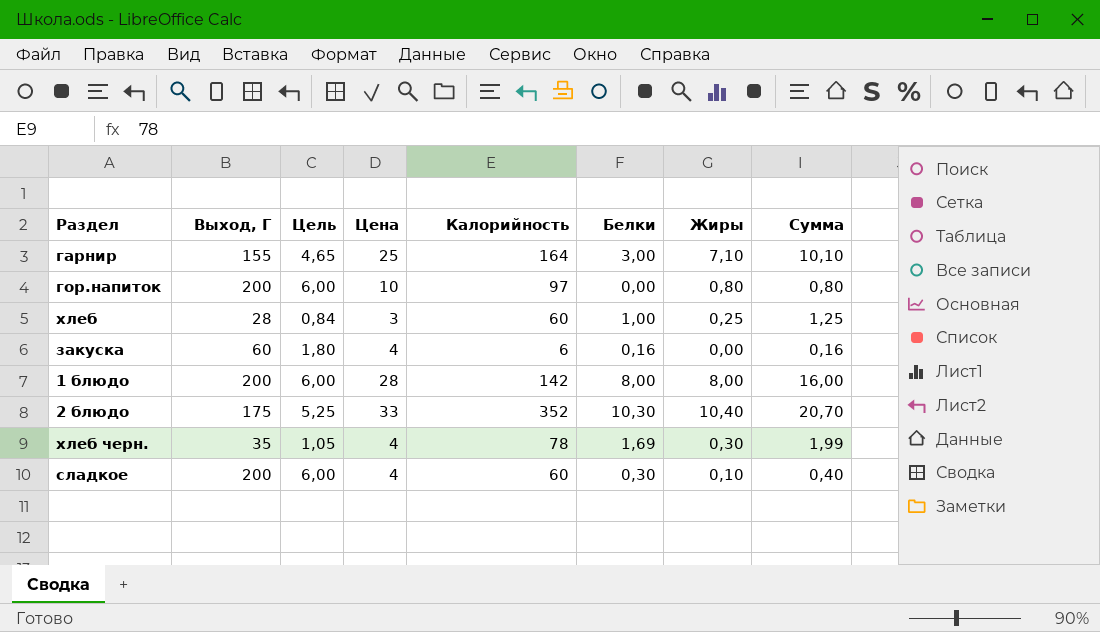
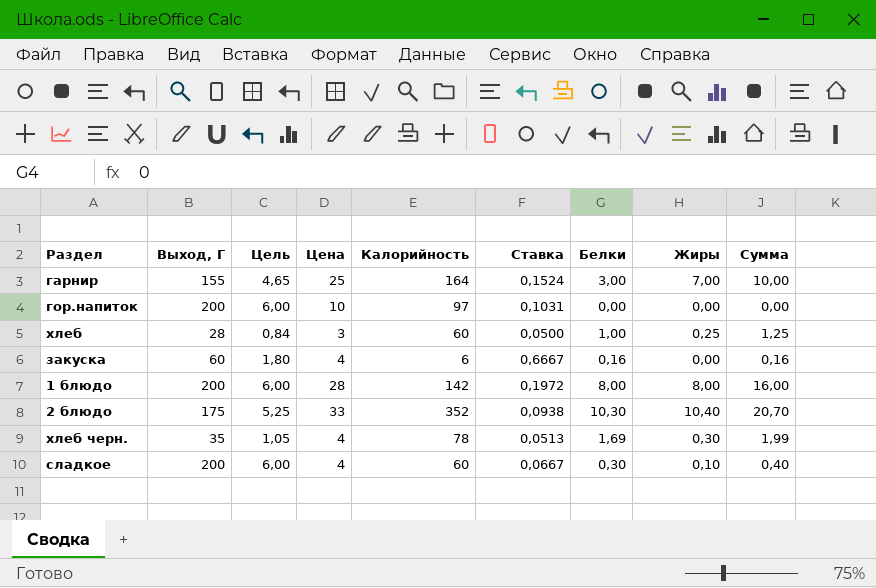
column Ставка | formula: none -> [Цена] / [Калорийность]
гарнир | Жиры: 7,10 -> 7,00
гарнир | Сумма: 10,10 -> 10,00
гор.напиток | Жиры: 0,80 -> 0,00
гор.напиток | Сумма: 0,80 -> 0,00

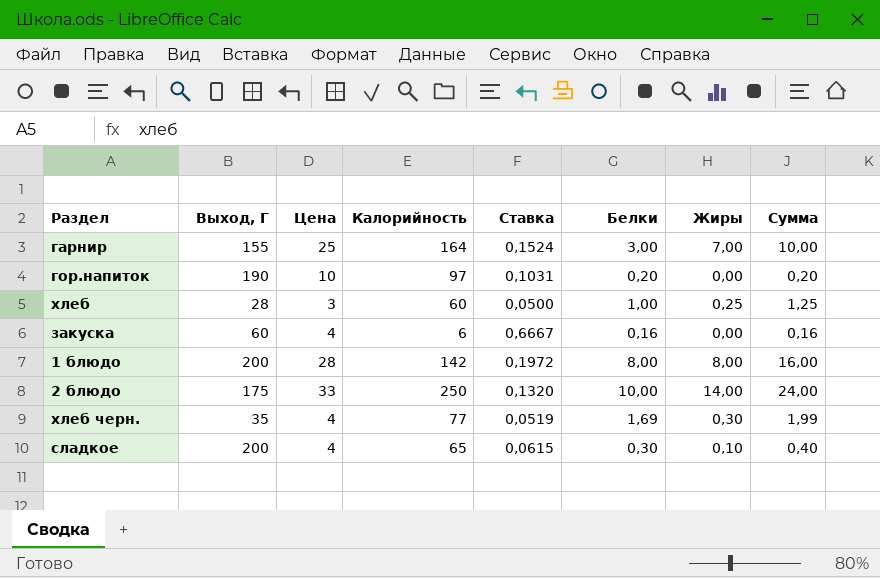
column Цель | formula: [Выход, Г] * 0,03 -> none
гор.напиток | Выход, Г: 200 -> 190
гор.напиток | Белки: 0,00 -> 0,20
гор.напиток | Сумма: 0,00 -> 0,20
2 блюдо | Калорийность: 352 -> 250
2 блюдо | Ставка: 0,0938 -> 0,1320
2 блюдо | Белки: 10,30 -> 10,00
2 блюдо | Жиры: 10,40 -> 14,00
2 блюдо | Сумма: 20,70 -> 24,00
хлеб черн. | Калорийность: 78 -> 77
хлеб черн. | Ставка: 0,0513 -> 0,0519
сладкое | Калорийность: 60 -> 65
сладкое | Ставка: 0,0667 -> 0,0615

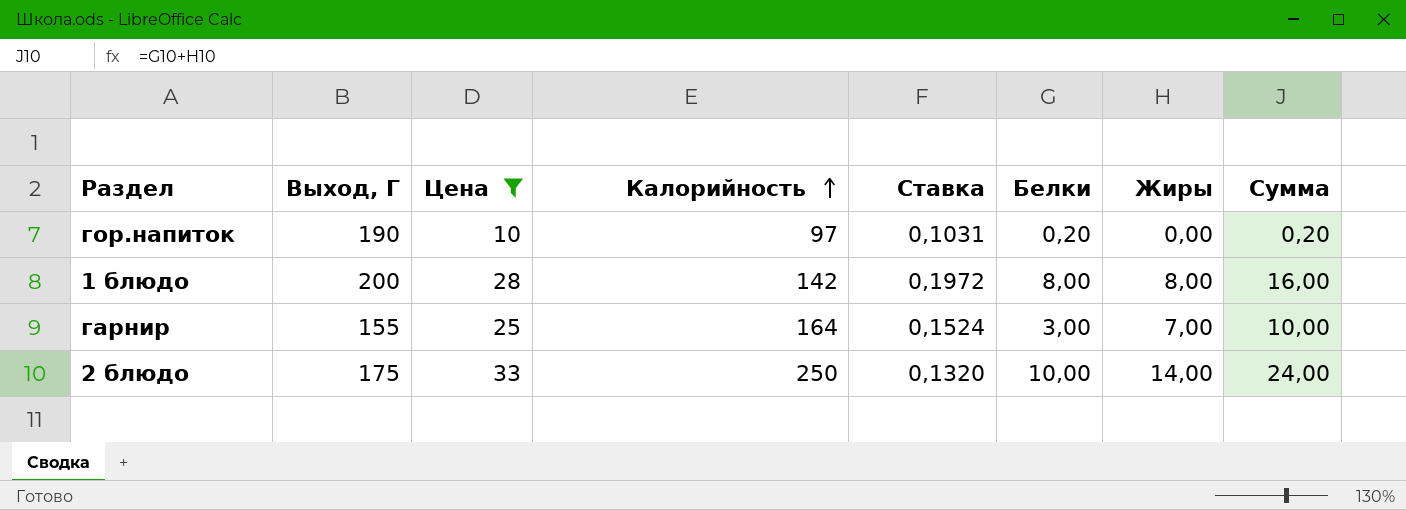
filter: none -> Цена >= 10
row order: none -> Калорийность ascending

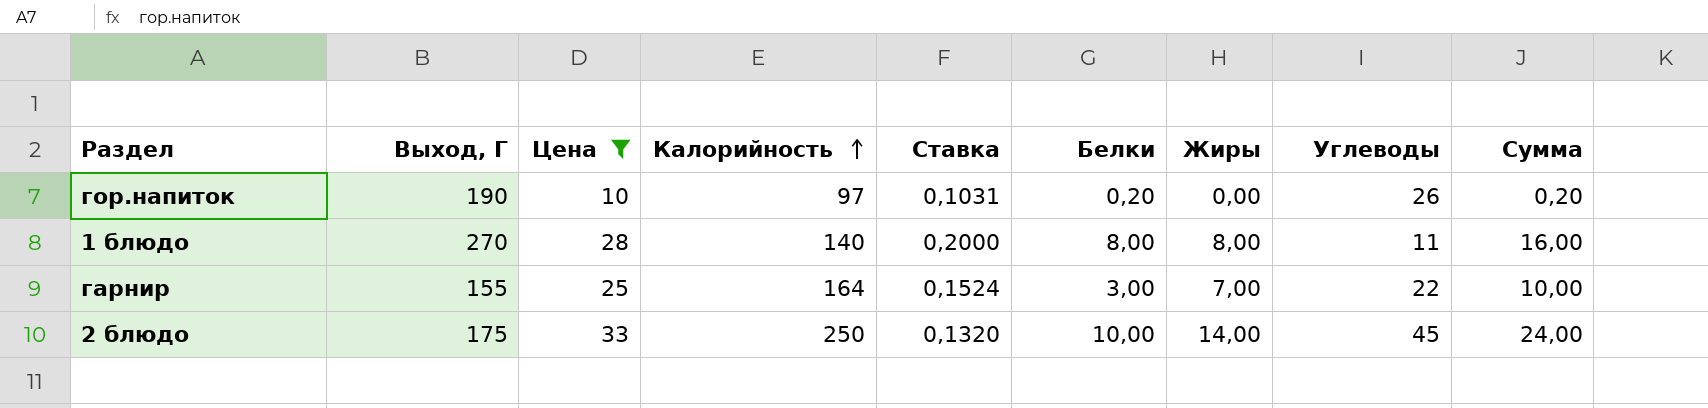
column Углеводы | position: none -> 8
1 блюдо | Выход, Г: 200 -> 270
1 блюдо | Калорийность: 142 -> 140
1 блюдо | Ставка: 0,1972 -> 0,2000

